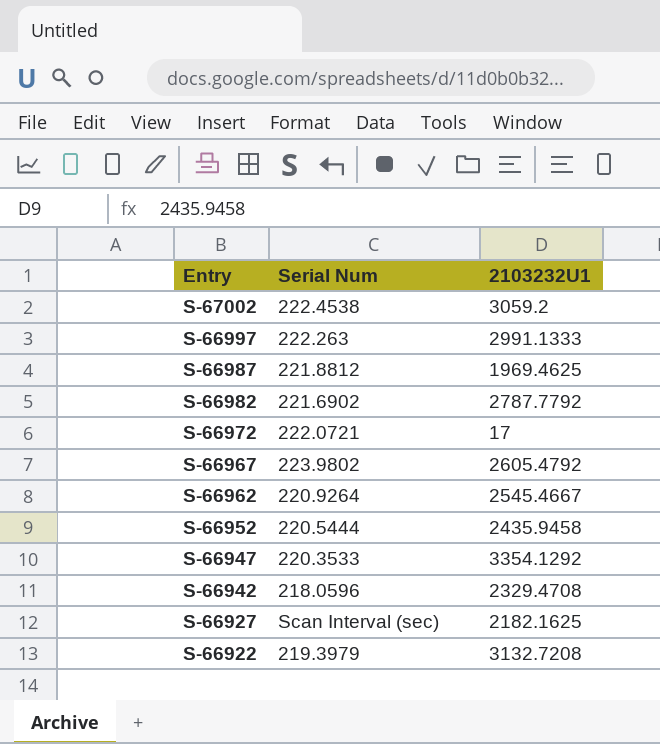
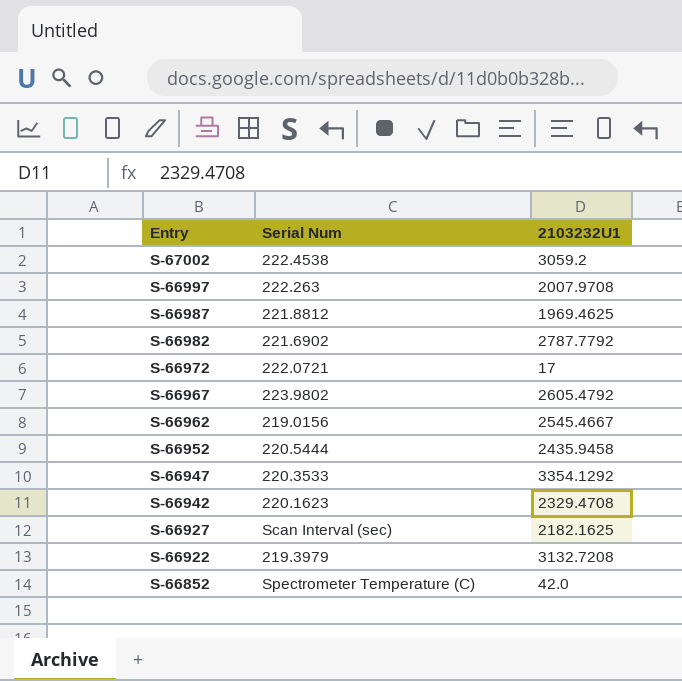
S-66997 | 2103232U1: 2991.1333 -> 2007.9708
S-66962 | Serial Num: 220.9264 -> 219.0156
S-66942 | Serial Num: 218.0596 -> 220.1623
row S-66852: none -> Spectrometer Temperature (C) | 42.0

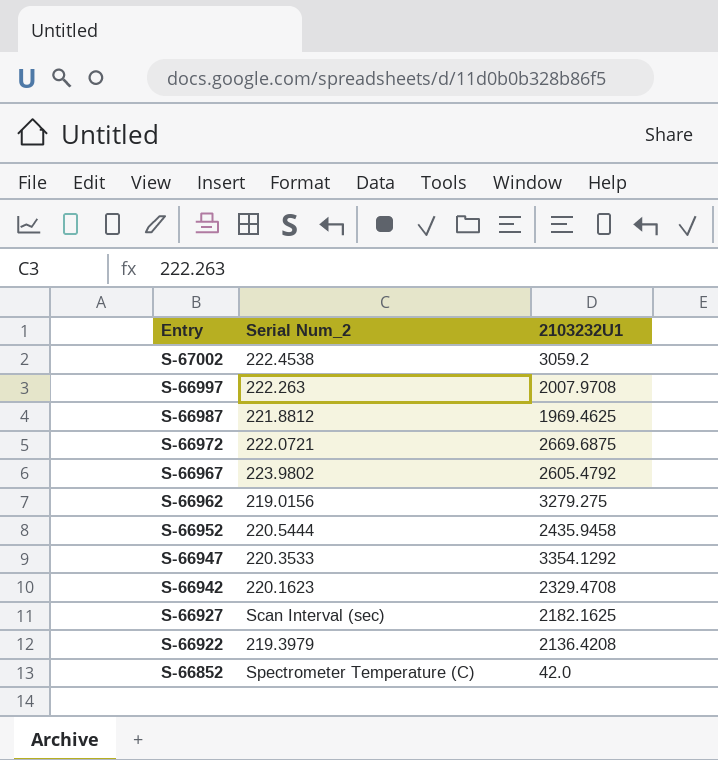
column name: Serial Num -> Serial Num_2
row S-66982: 221.6902 | 2787.7792 -> none
S-66972 | 2103232U1: 17 -> 2669.6875
S-66962 | 2103232U1: 2545.4667 -> 3279.275
S-66922 | 2103232U1: 3132.7208 -> 2136.4208

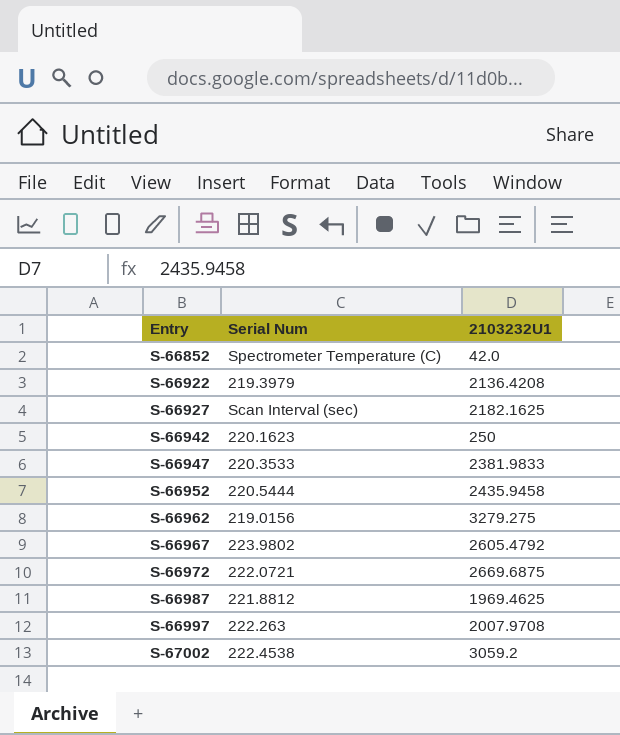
row order: Entry descending -> Entry ascending
column name: Serial Num_2 -> Serial Num
S-66942 | 2103232U1: 2329.4708 -> 250
S-66947 | 2103232U1: 3354.1292 -> 2381.9833

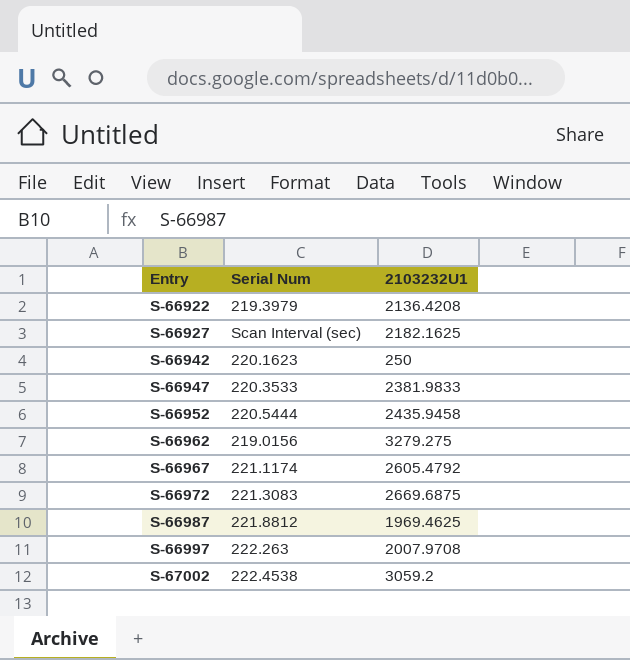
row S-66852: Spectrometer Temperature (C) | 42.0 -> none
S-66967 | Serial Num: 223.9802 -> 221.1174
S-66972 | Serial Num: 222.0721 -> 221.3083

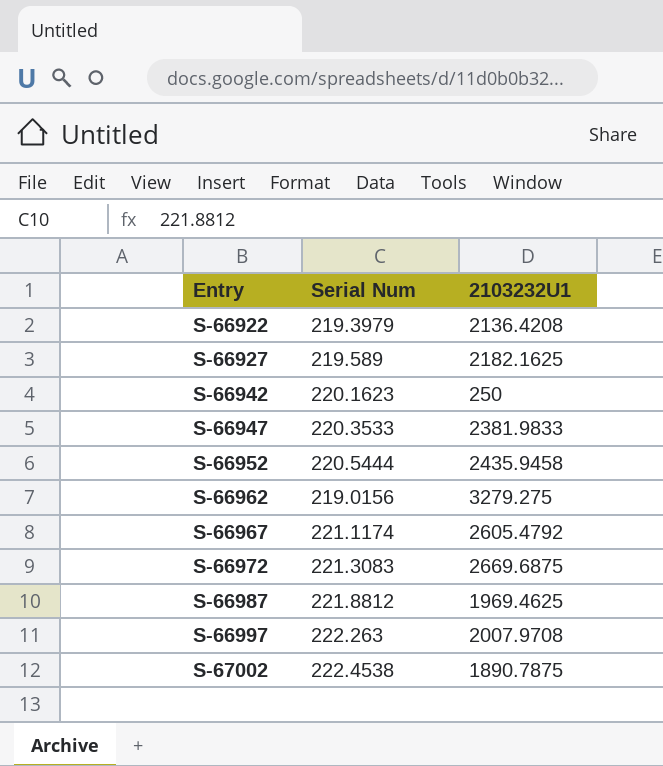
S-66927 | Serial Num: Scan Interval (sec) -> 219.589
S-67002 | 2103232U1: 3059.2 -> 1890.7875

